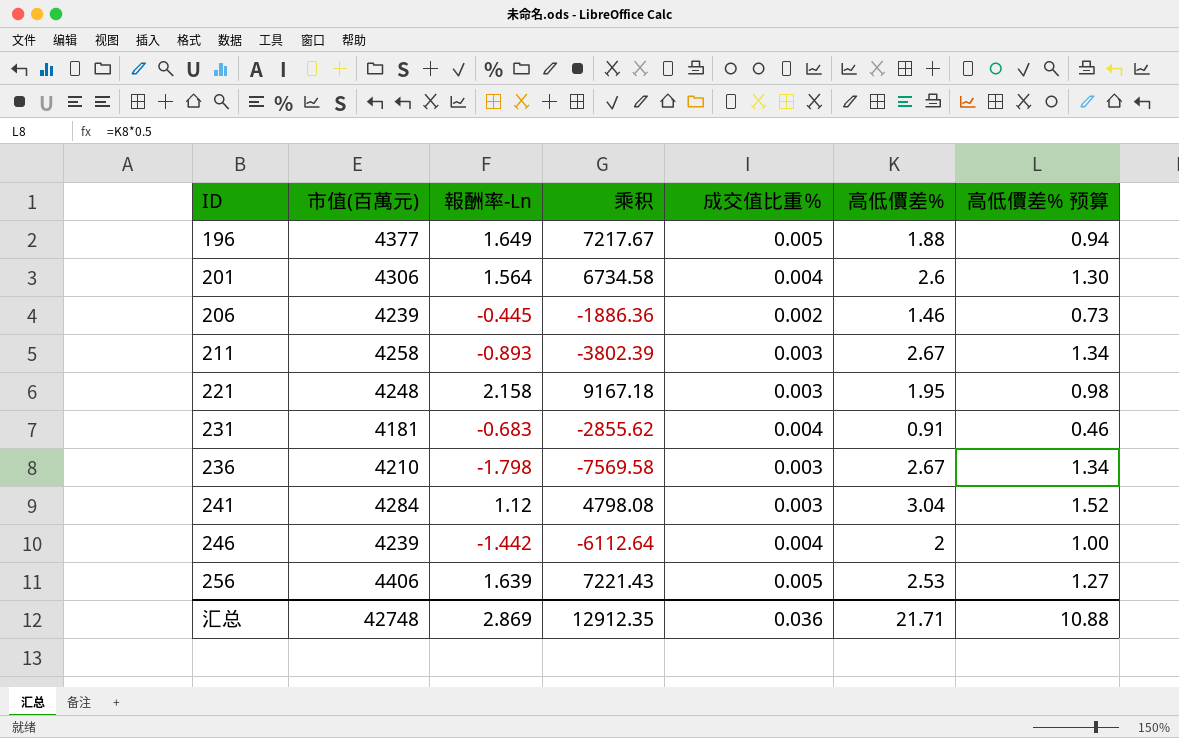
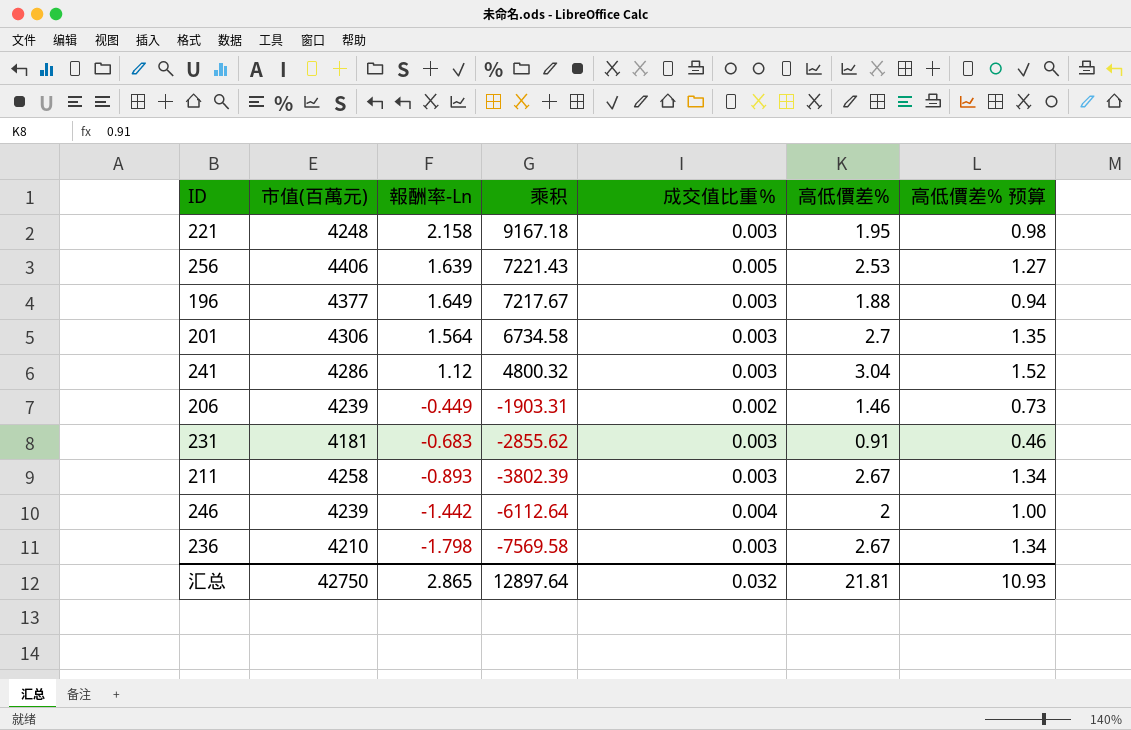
row order: ID ascending -> 乘积 descending
196 | 成交值比重％: 0.005 -> 0.003
201 | 成交值比重％: 0.004 -> 0.003
201 | 高低價差%: 2.6 -> 2.7
201 | 高低價差% 预算: 1.30 -> 1.35
241 | 市值(百萬元): 4284 -> 4286
241 | 乘积: 4798.08 -> 4800.32
206 | 報酬率-Ln: -0.445 -> -0.449
206 | 乘积: -1886.36 -> -1903.31
231 | 成交值比重％: 0.004 -> 0.003
汇总 | 市值(百萬元): 42748 -> 42750
汇总 | 報酬率-Ln: 2.869 -> 2.865
汇总 | 乘积: 12912.35 -> 12897.64
汇总 | 成交值比重％: 0.036 -> 0.032
汇总 | 高低價差%: 21.71 -> 21.81
汇总 | 高低價差% 预算: 10.88 -> 10.93

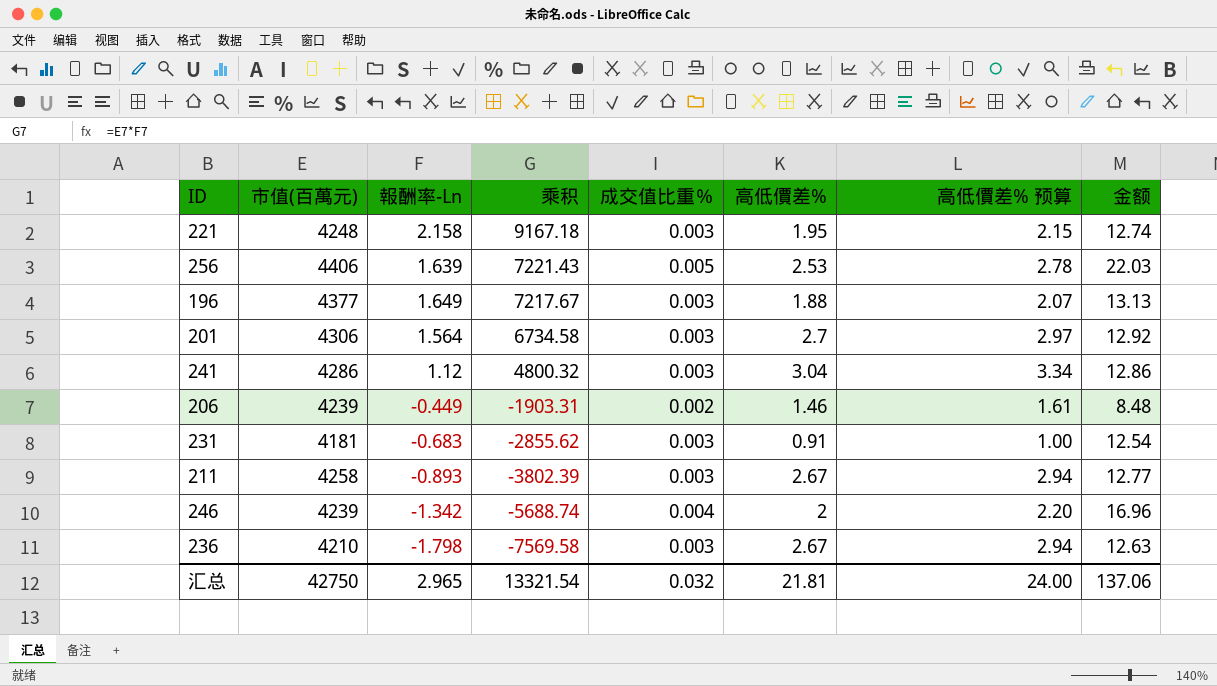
column 高低價差% 预算 | formula: [高低價差%] * 0.5 -> [高低價差%] * 1.1
column 金额 | formula: none -> [市值(百萬元)] * [成交值比重％]
246 | 報酬率-Ln: -1.442 -> -1.342
246 | 乘积: -6112.64 -> -5688.74
汇总 | 報酬率-Ln: 2.865 -> 2.965
汇总 | 乘积: 12897.64 -> 13321.54
汇总 | 高低價差% 预算: 10.93 -> 24.00

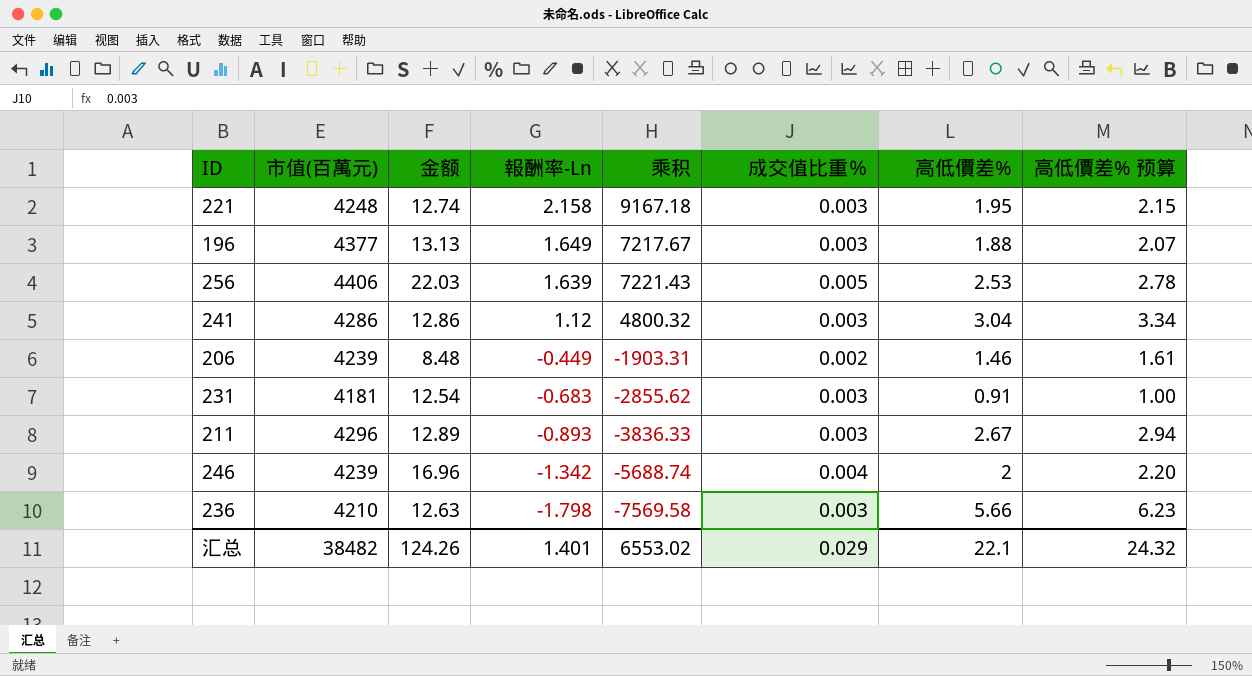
row order: 乘积 descending -> 報酬率-Ln descending
column 金额 | position: 8 -> 3
row 201: 4306 | 1.564 | 6734.58 | 0.003 | 2.7 | 2.97 | 12.92 -> none
211 | 市值(百萬元): 4258 -> 4296
211 | 金额: 12.77 -> 12.89
211 | 乘积: -3802.39 -> -3836.33
236 | 高低價差%: 2.67 -> 5.66
236 | 高低價差% 预算: 2.94 -> 6.23
汇总 | 市值(百萬元): 42750 -> 38482
汇总 | 金额: 137.06 -> 124.26
汇总 | 報酬率-Ln: 2.965 -> 1.401
汇总 | 乘积: 13321.54 -> 6553.02
汇总 | 成交值比重％: 0.032 -> 0.029
汇总 | 高低價差%: 21.81 -> 22.1
汇总 | 高低價差% 预算: 24.00 -> 24.32

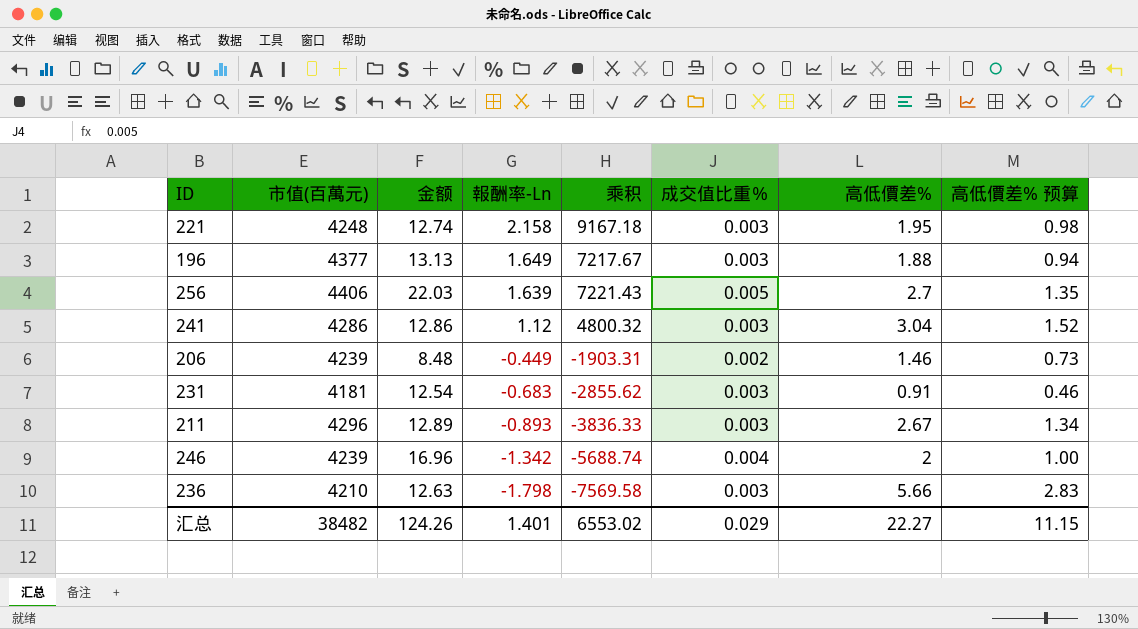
column 高低價差% 预算 | formula: [高低價差%] * 1.1 -> [高低價差%] * 0.5
256 | 高低價差%: 2.53 -> 2.7
汇总 | 高低價差%: 22.1 -> 22.27
汇总 | 高低價差% 预算: 24.32 -> 11.15

